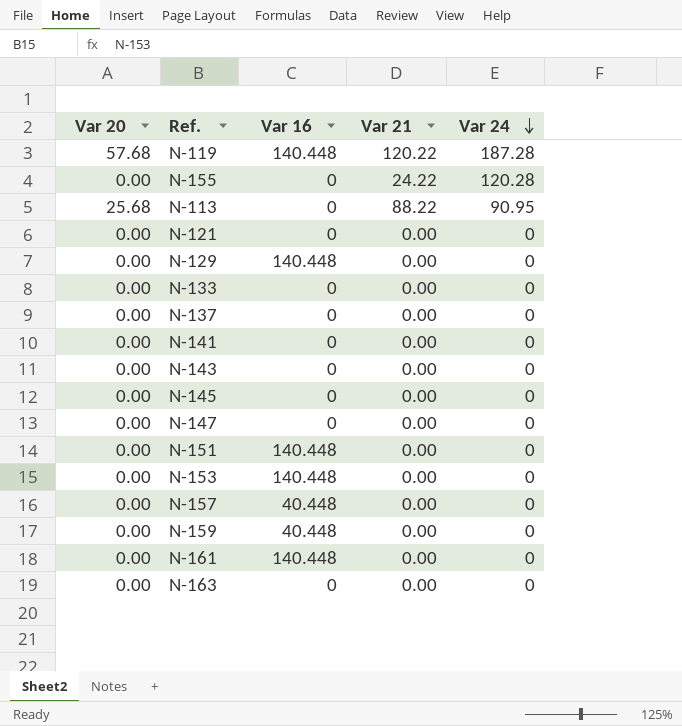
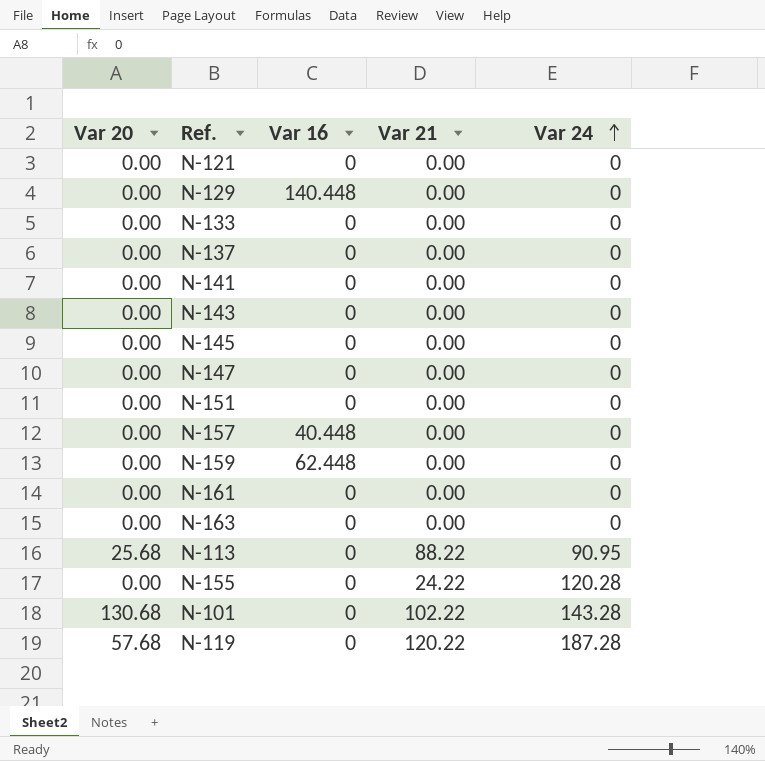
row order: Var 24 descending -> Var 24 ascending
row N-153: 0.00 | 140.448 | 0.00 | 0 -> none
N-151 | Var 16: 140.448 -> 0
N-159 | Var 16: 40.448 -> 62.448
N-161 | Var 16: 140.448 -> 0
row N-101: none -> 130.68 | 0 | 102.22 | 143.28
N-119 | Var 16: 140.448 -> 0

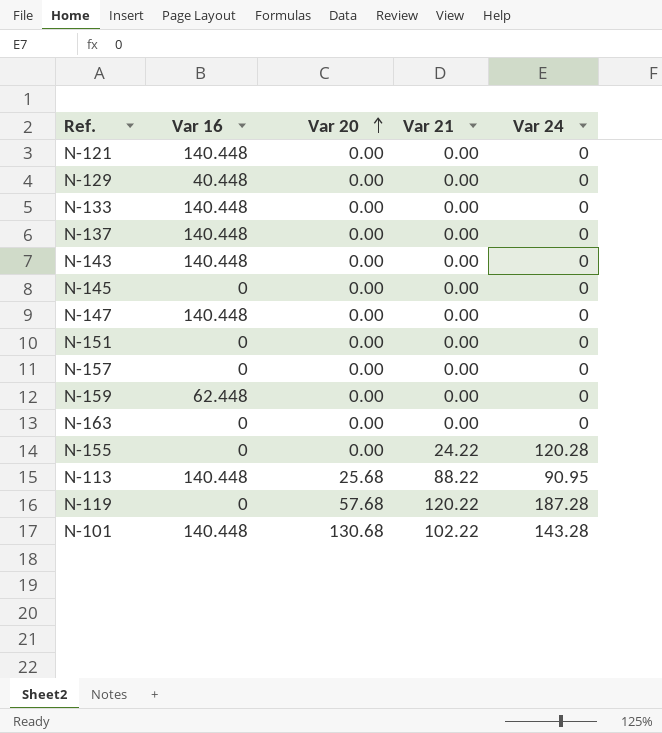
row order: Var 24 ascending -> Var 20 ascending
column Var 20 | position: 1 -> 3
row N-141: 0.00 | 0 | 0.00 | 0 -> none
row N-161: 0.00 | 0 | 0.00 | 0 -> none
N-121 | Var 16: 0 -> 140.448
N-129 | Var 16: 140.448 -> 40.448
N-133 | Var 16: 0 -> 140.448
N-137 | Var 16: 0 -> 140.448
N-143 | Var 16: 0 -> 140.448
N-147 | Var 16: 0 -> 140.448
N-157 | Var 16: 40.448 -> 0
N-113 | Var 16: 0 -> 140.448
N-101 | Var 16: 0 -> 140.448

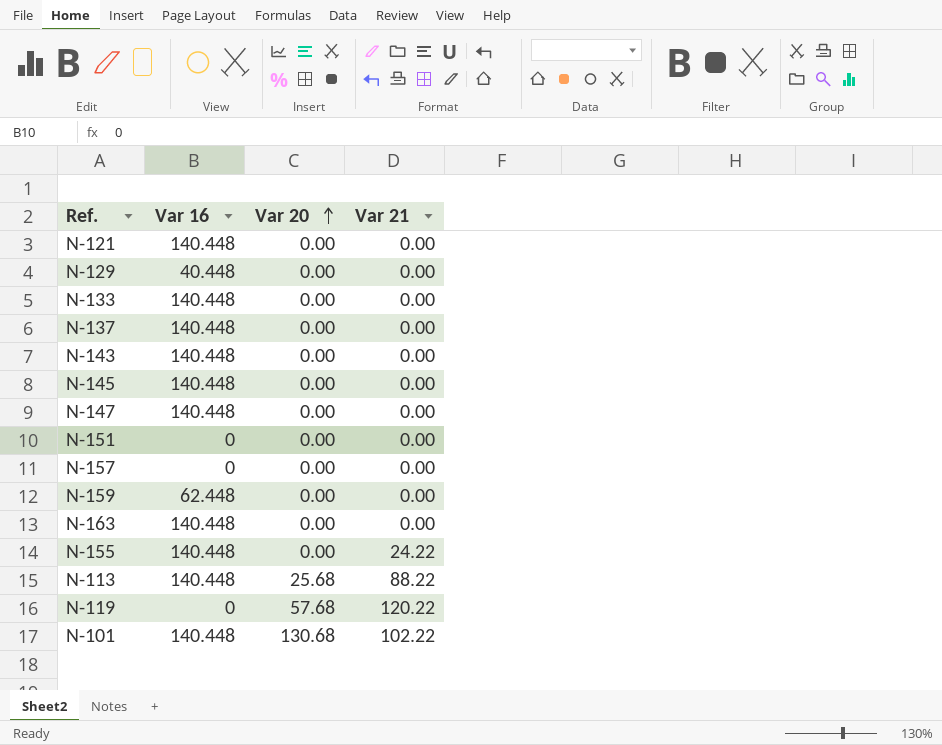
column Var 24 | position: 5 -> none
N-145 | Var 16: 0 -> 140.448
N-163 | Var 16: 0 -> 140.448
N-155 | Var 16: 0 -> 140.448

